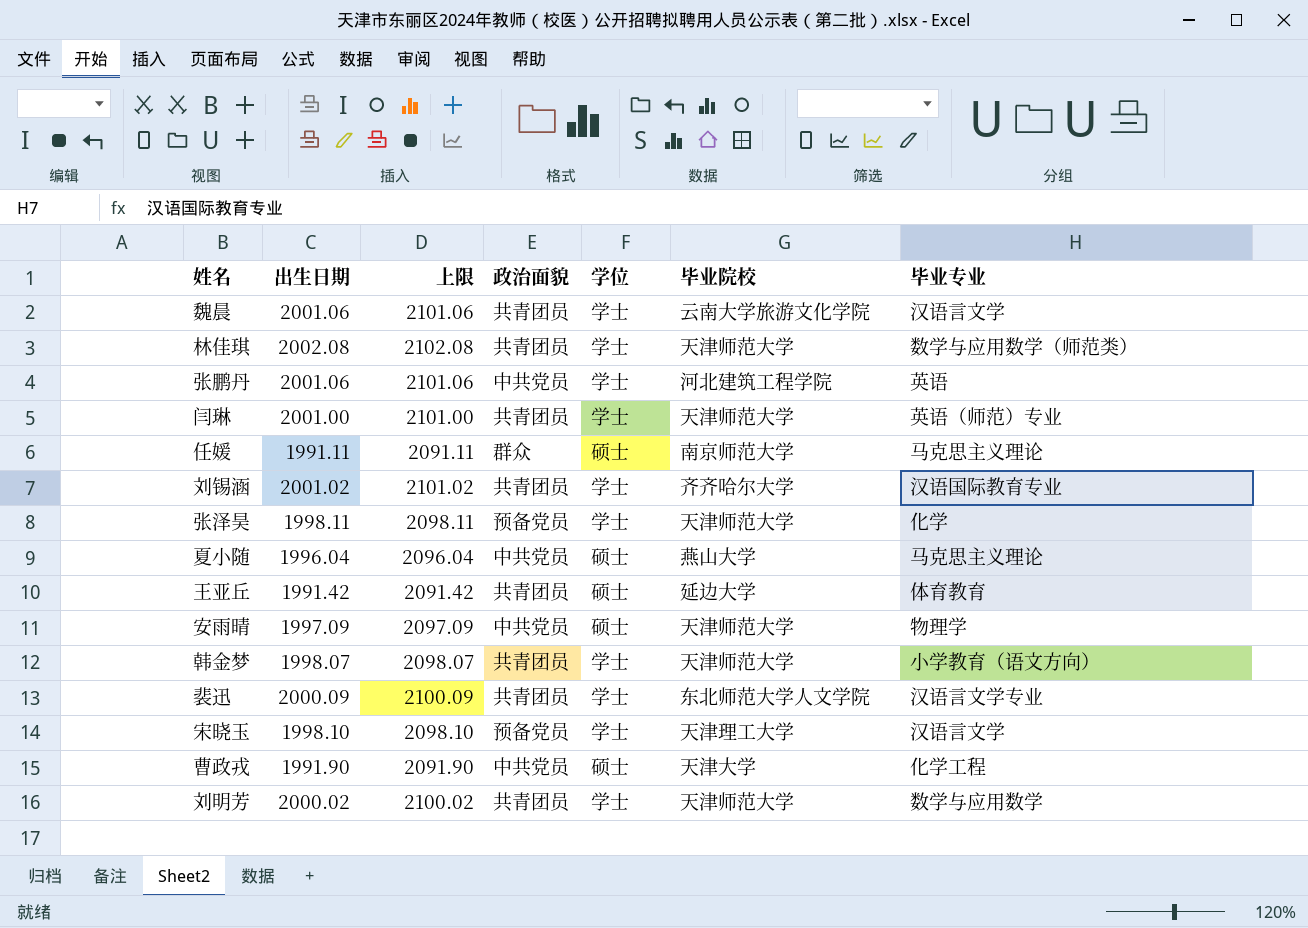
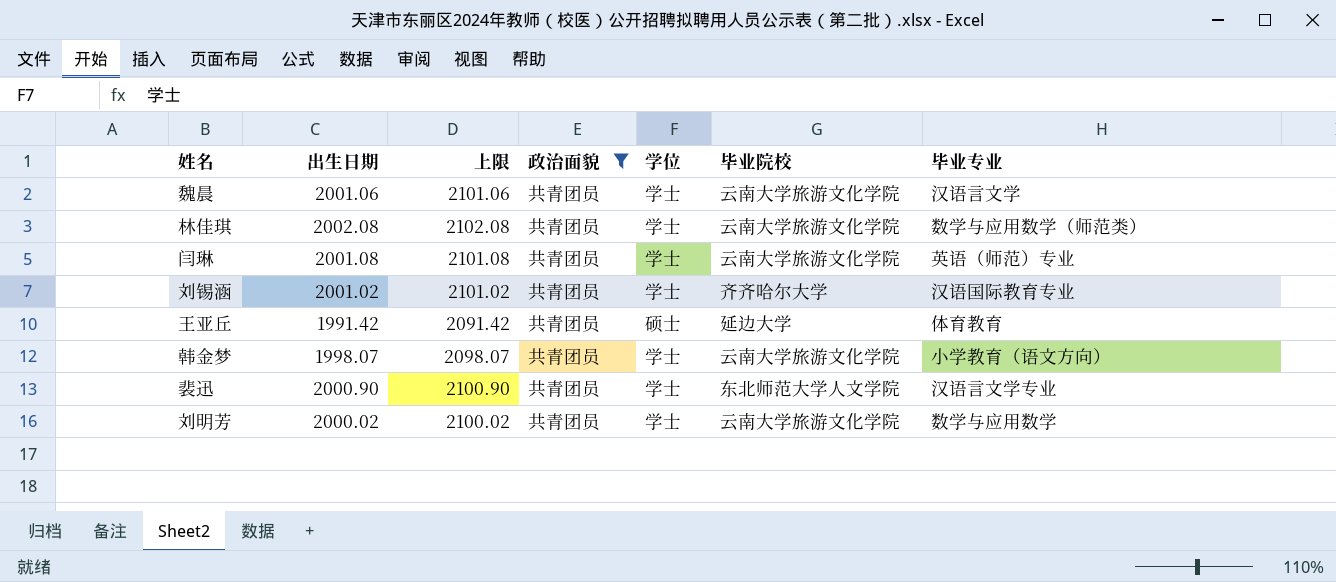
filter: none -> 政治面貌 = 共青团员
林佳琪 | 毕业院校: 天津师范大学 -> 云南大学旅游文化学院
闫琳 | 出生日期: 2001.00 -> 2001.08
闫琳 | 上限: 2101.00 -> 2101.08
闫琳 | 毕业院校: 天津师范大学 -> 云南大学旅游文化学院
韩金梦 | 毕业院校: 天津师范大学 -> 云南大学旅游文化学院
裴迅 | 出生日期: 2000.09 -> 2000.90
裴迅 | 上限: 2100.09 -> 2100.90
刘明芳 | 毕业院校: 天津师范大学 -> 云南大学旅游文化学院

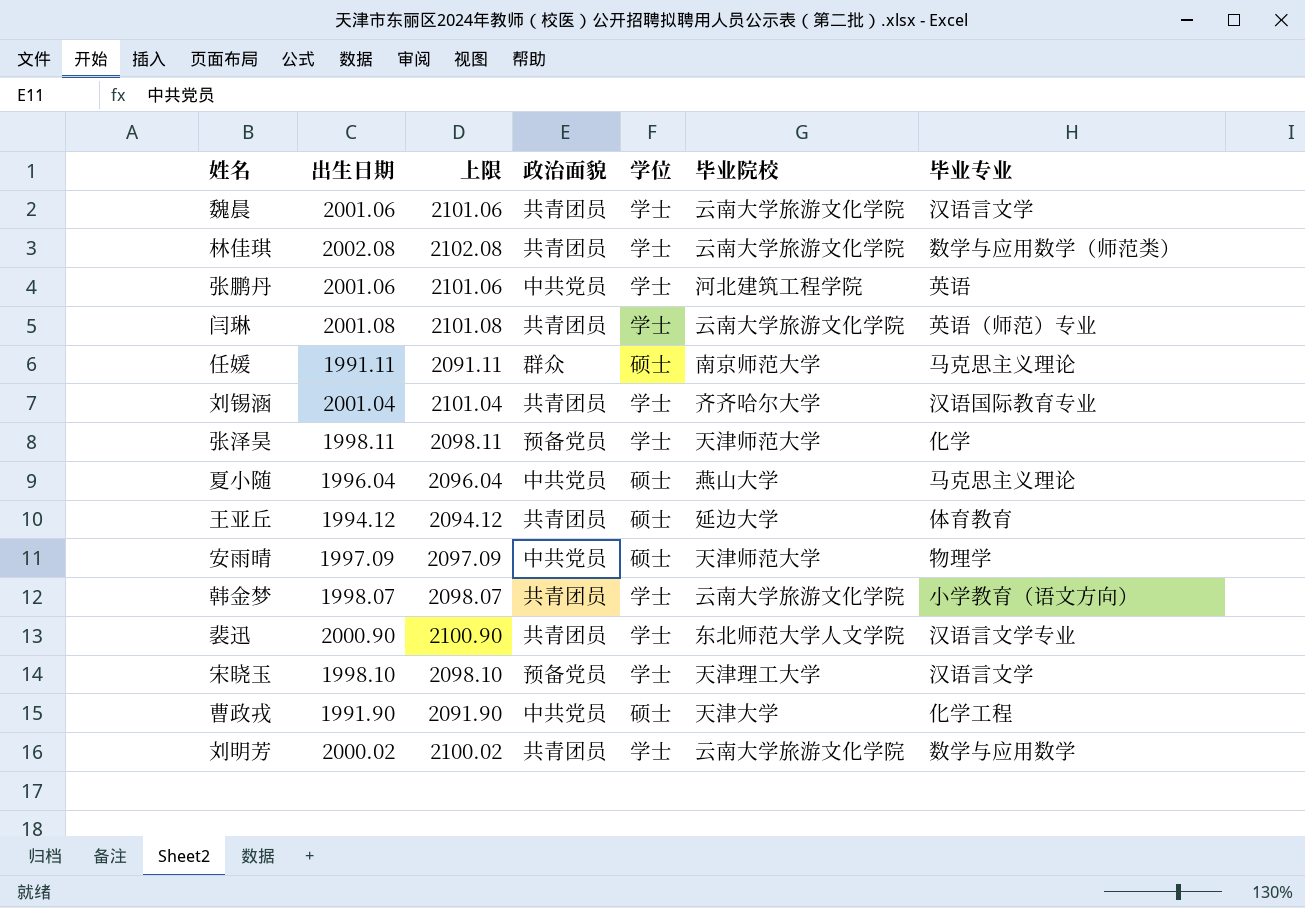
filter: 政治面貌 = 共青团员 -> none
刘锡涵 | 出生日期: 2001.02 -> 2001.04
刘锡涵 | 上限: 2101.02 -> 2101.04
王亚丘 | 出生日期: 1991.42 -> 1994.12
王亚丘 | 上限: 2091.42 -> 2094.12

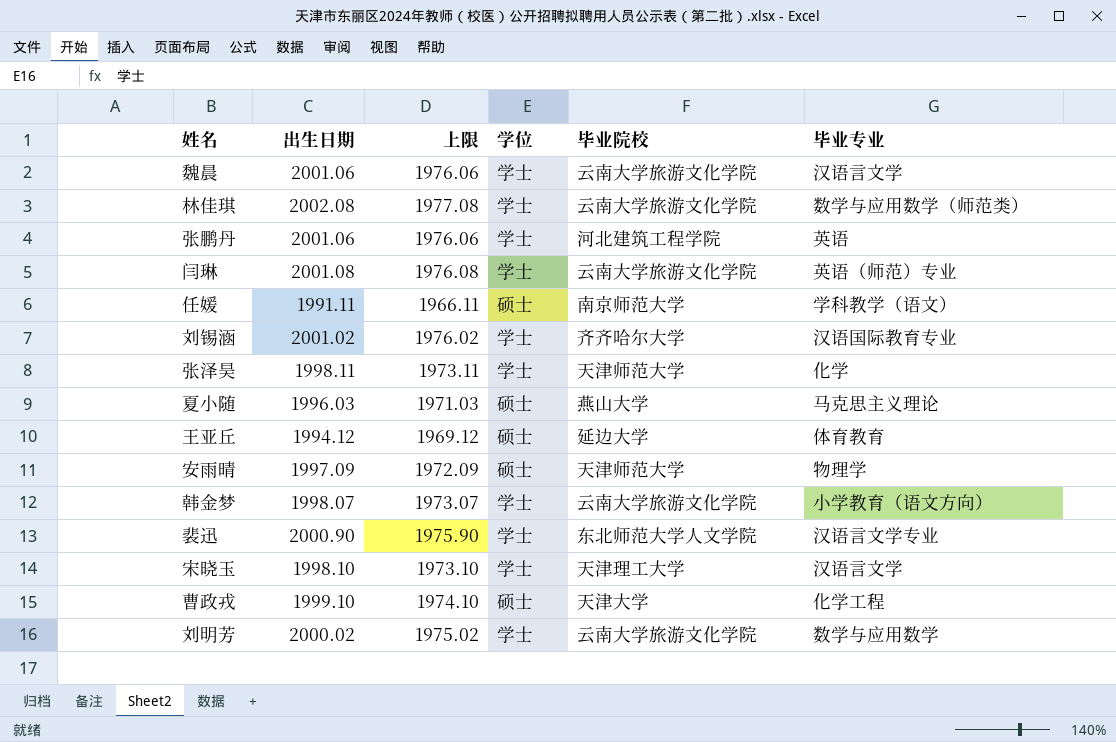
column 政治面貌 | position: 4 -> none
column 上限 | formula: [出生日期] + 100 -> [出生日期] - 25
任媛 | 毕业专业: 马克思主义理论 -> 学科教学（语文）
刘锡涵 | 出生日期: 2001.04 -> 2001.02
夏小随 | 出生日期: 1996.04 -> 1996.03
曹政戎 | 出生日期: 1991.90 -> 1999.10

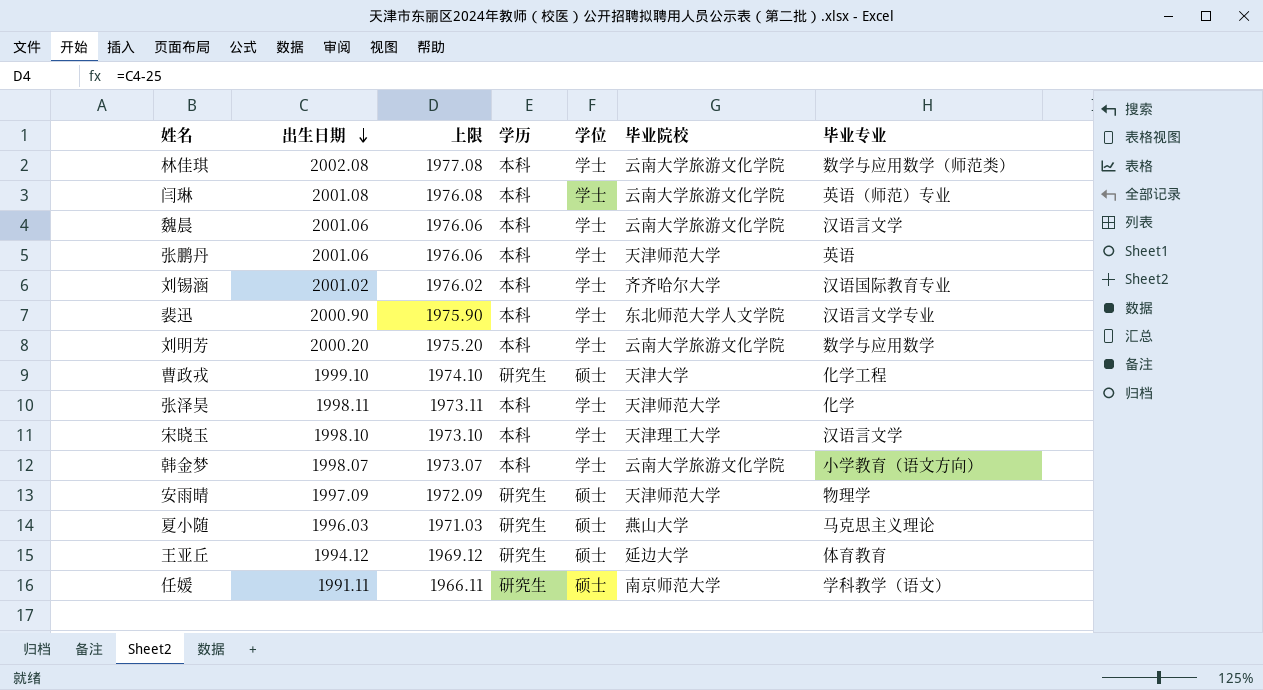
row order: none -> 出生日期 descending
column 学历 | position: none -> 4
张鹏丹 | 毕业院校: 河北建筑工程学院 -> 天津师范大学
刘明芳 | 出生日期: 2000.02 -> 2000.20
刘明芳 | 上限: 1975.02 -> 1975.20

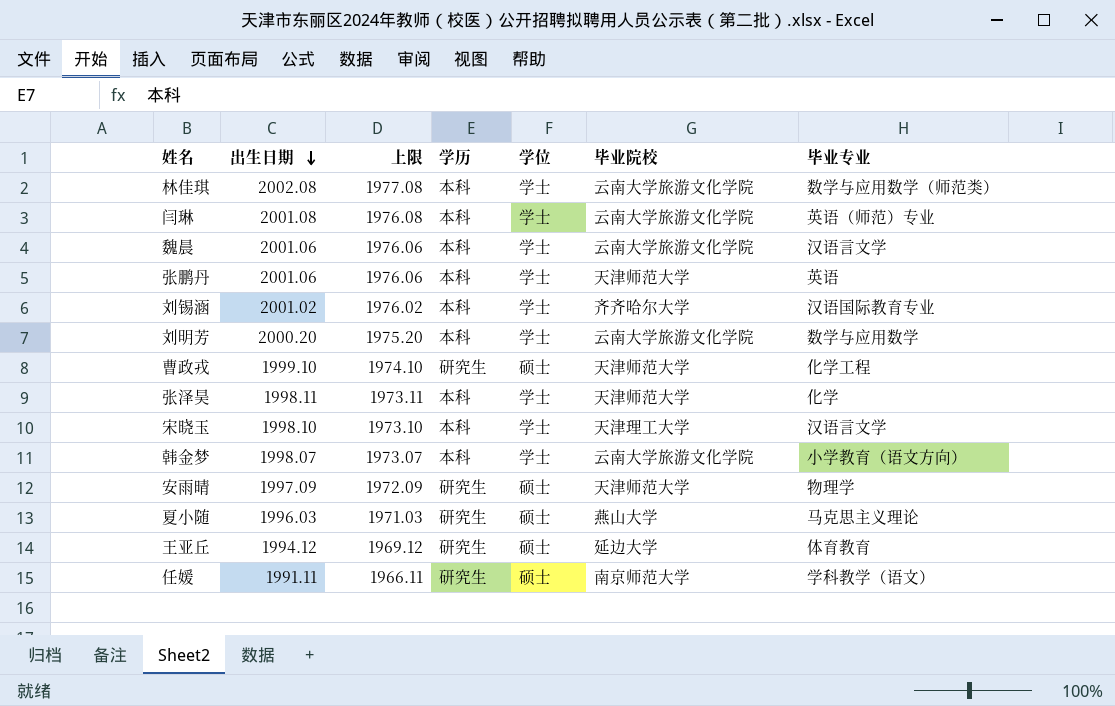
row 裴迅: 2000.90 | 1975.90 | 本科 | 学士 | 东北师范大学人文学院 | 汉语言文学专业 -> none
曹政戎 | 毕业院校: 天津大学 -> 天津师范大学

